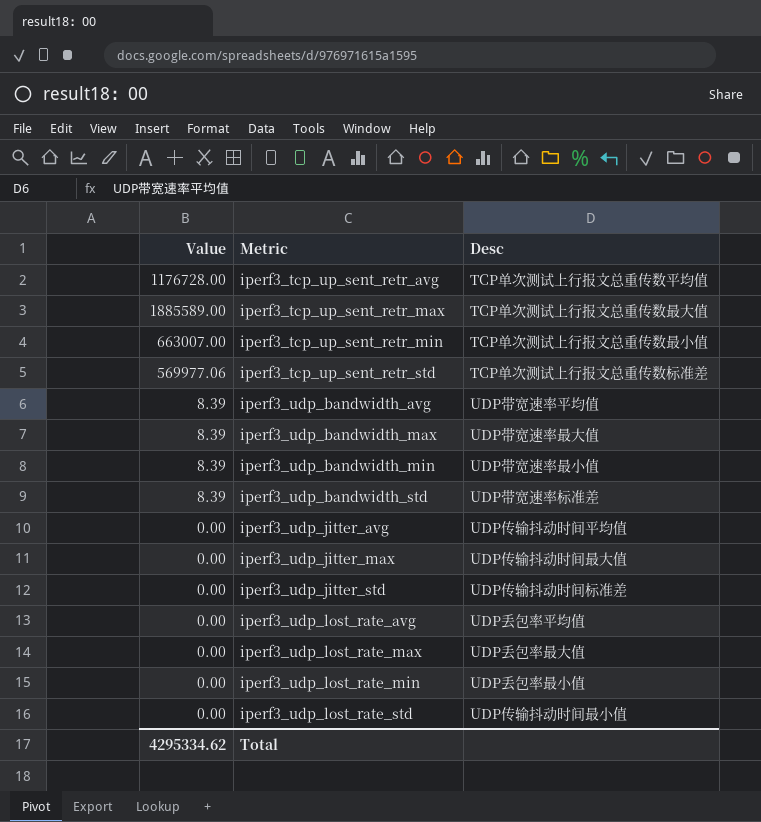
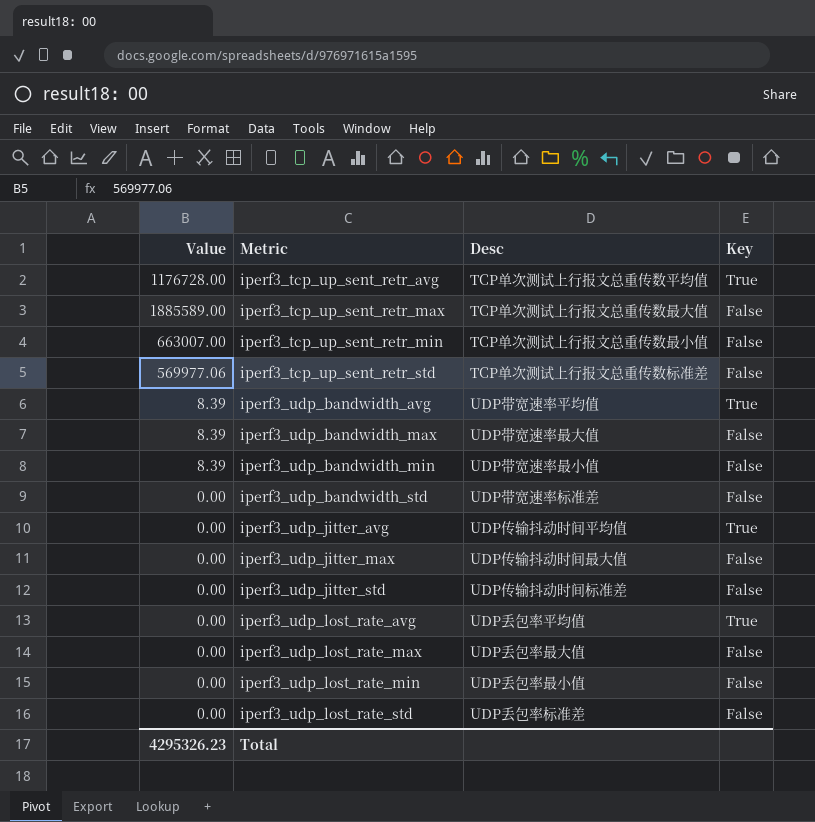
column Key | position: none -> 4
iperf3_udp_bandwidth_std | Value: 8.39 -> 0.00
iperf3_udp_lost_rate_std | Desc: UDP传输抖动时间最小值 -> UDP丢包率标准差
Total | Value: 4295334.62 -> 4295326.23

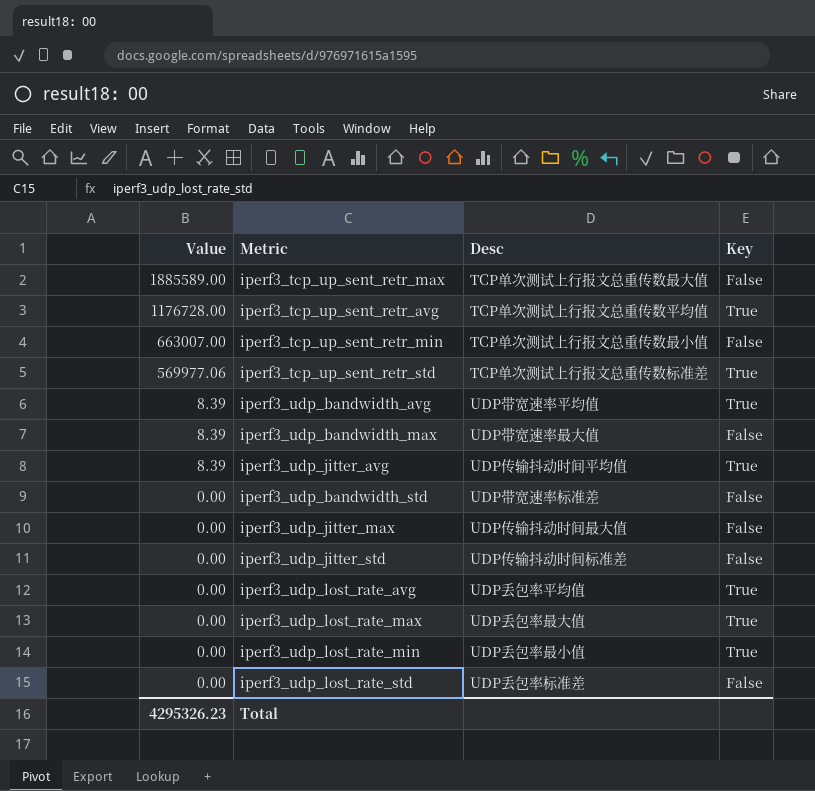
row order: Metric ascending -> Value descending
row iperf3_udp_bandwidth_min: 8.39 | UDP带宽速率最小值 | False -> none
iperf3_tcp_up_sent_retr_std | Key: False -> True
iperf3_udp_jitter_avg | Value: 0.00 -> 8.39
iperf3_udp_lost_rate_max | Key: False -> True
iperf3_udp_lost_rate_min | Key: False -> True

